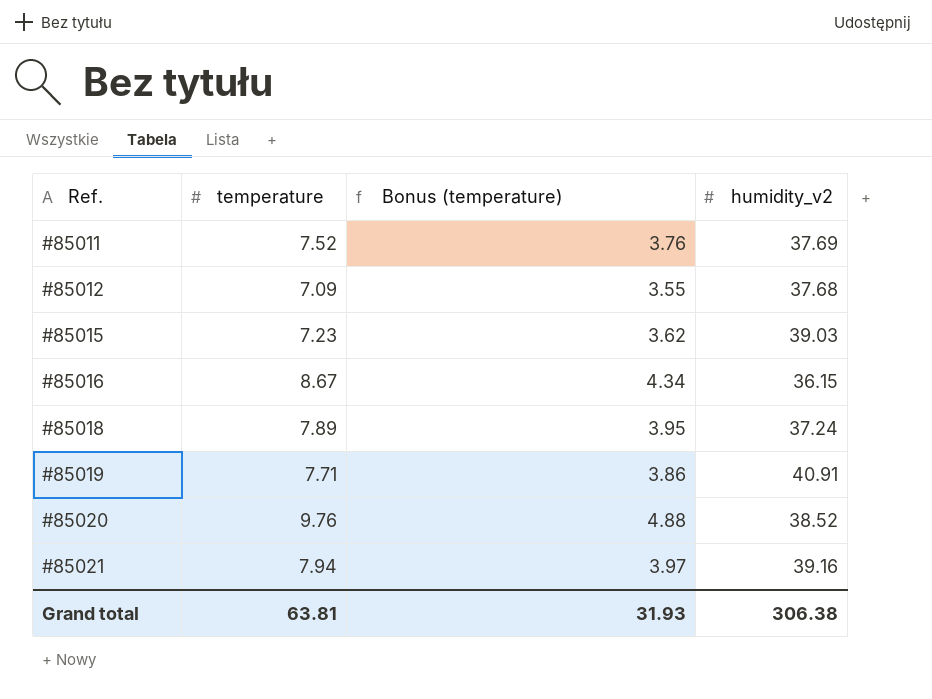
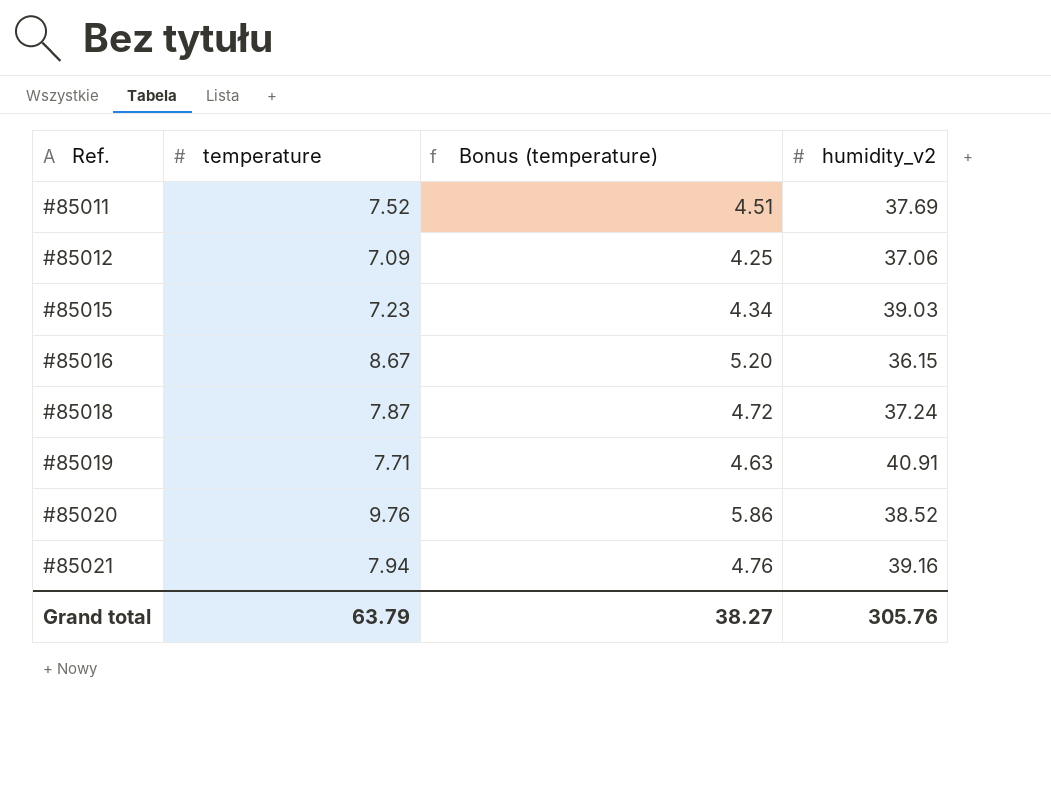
column Bonus (temperature) | formula: [temperature] * 0.5 -> [temperature] * 0.6
#85012 | humidity_v2: 37.68 -> 37.06
#85018 | temperature: 7.89 -> 7.87
Grand total | temperature: 63.81 -> 63.79
Grand total | Bonus (temperature): 31.93 -> 38.27
Grand total | humidity_v2: 306.38 -> 305.76

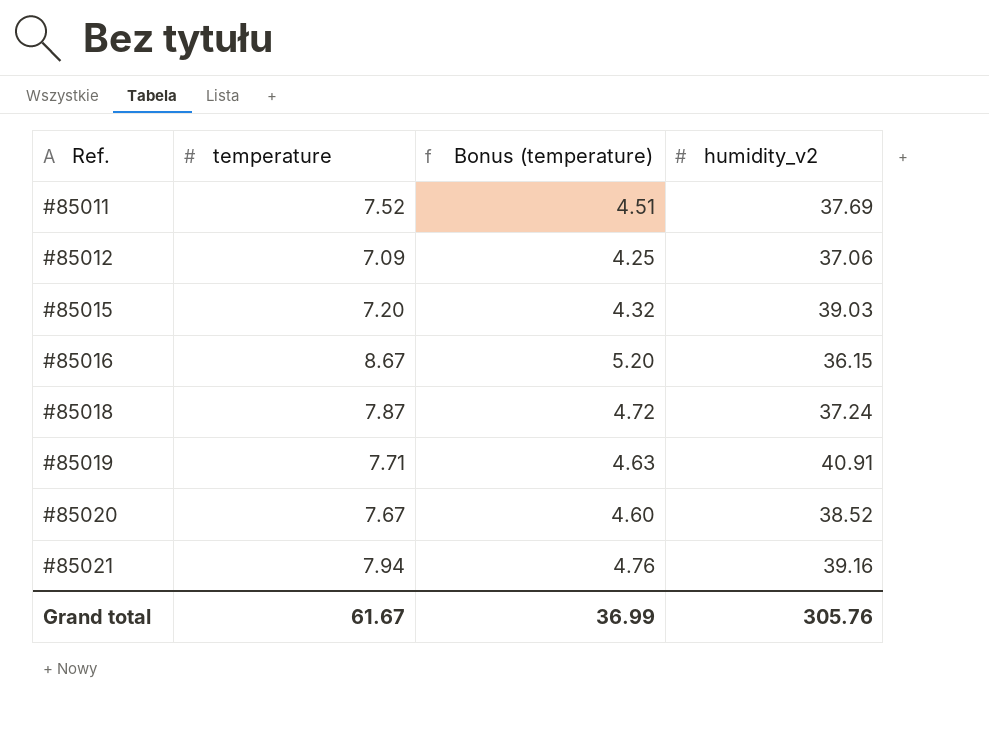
#85015 | temperature: 7.23 -> 7.20
#85015 | Bonus (temperature): 4.34 -> 4.32
#85020 | temperature: 9.76 -> 7.67
#85020 | Bonus (temperature): 5.86 -> 4.60
Grand total | temperature: 63.79 -> 61.67
Grand total | Bonus (temperature): 38.27 -> 36.99

